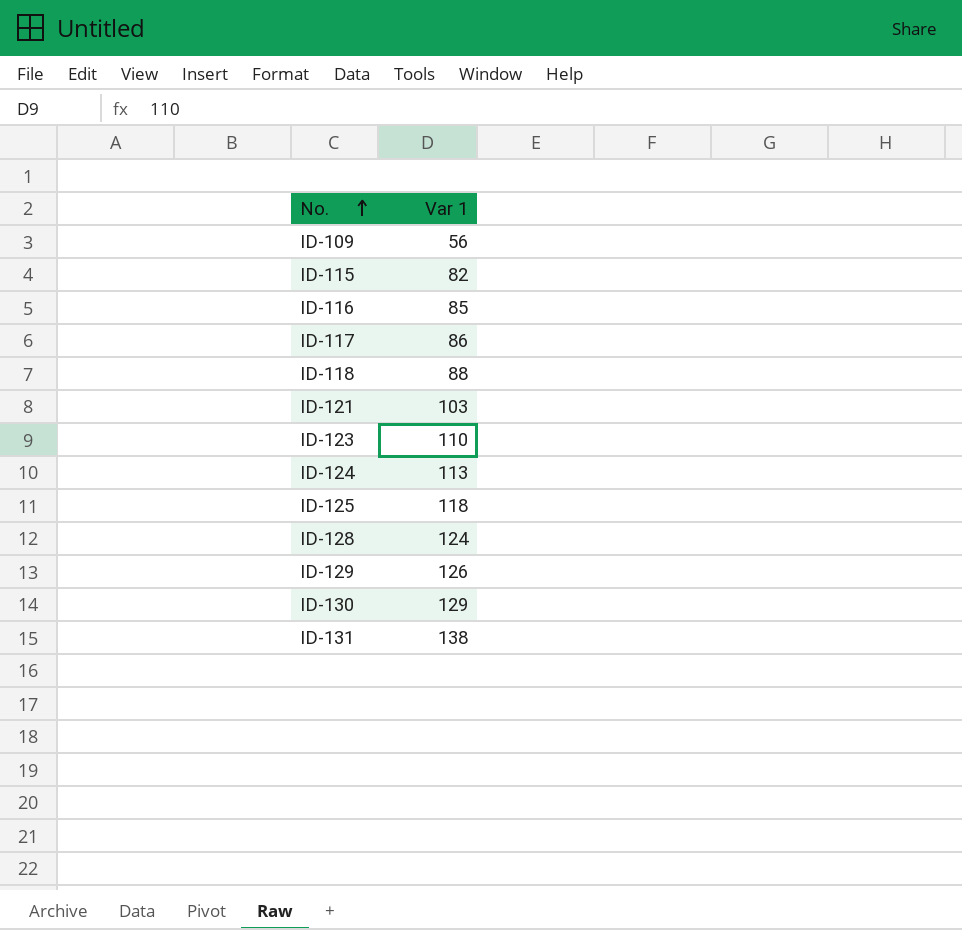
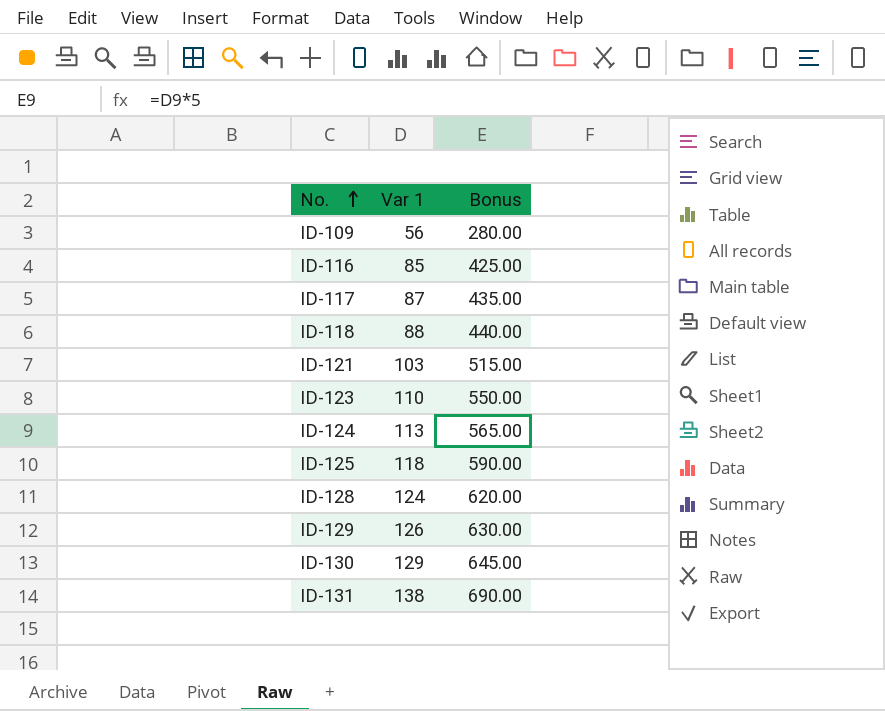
column Bonus | formula: none -> [Var 1] * 5
row ID-115: 82 -> none
ID-117 | Var 1: 86 -> 87

